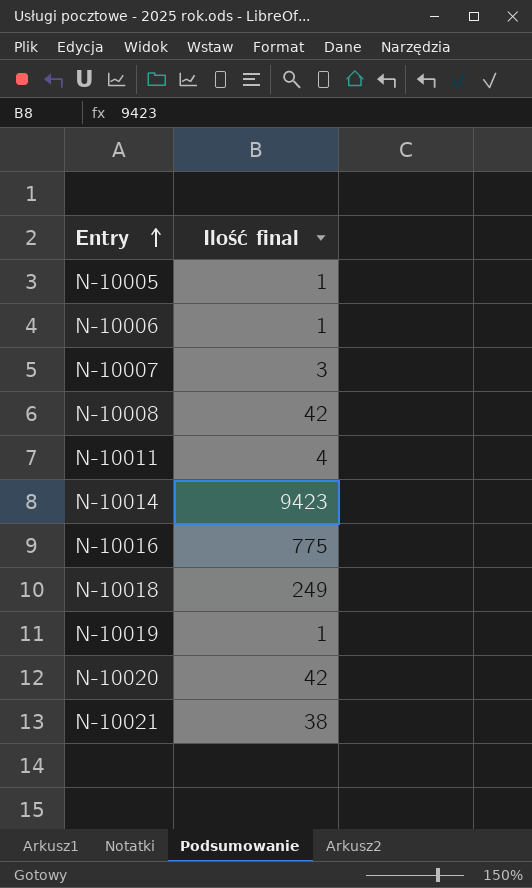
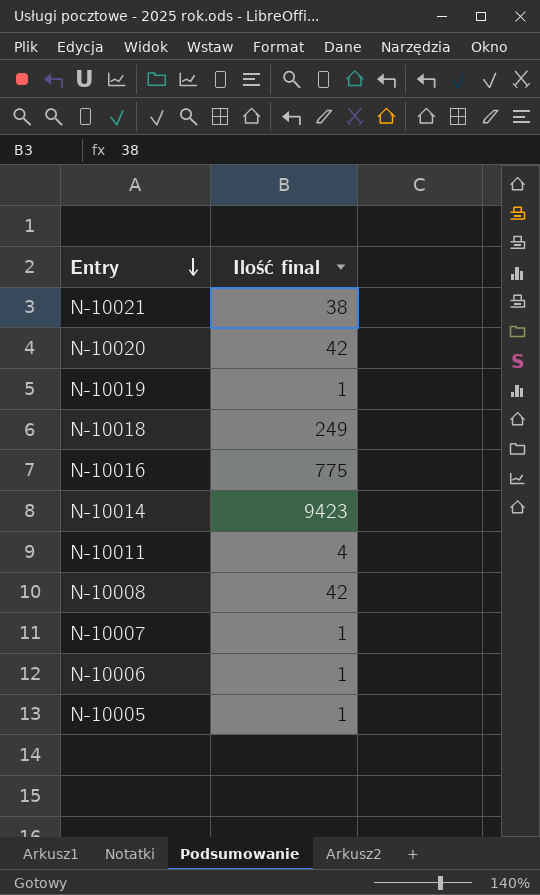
row order: Entry ascending -> Entry descending
N-10007 | Ilość final: 3 -> 1

